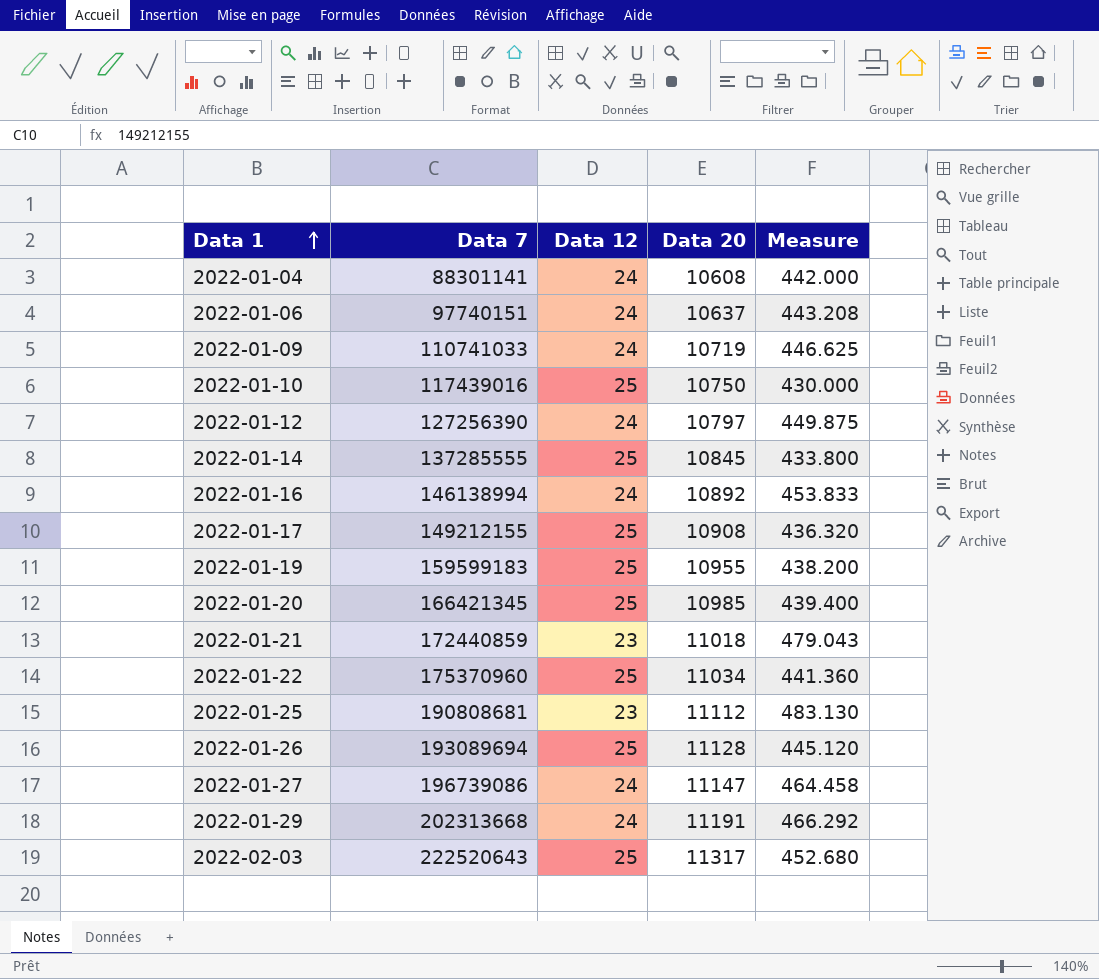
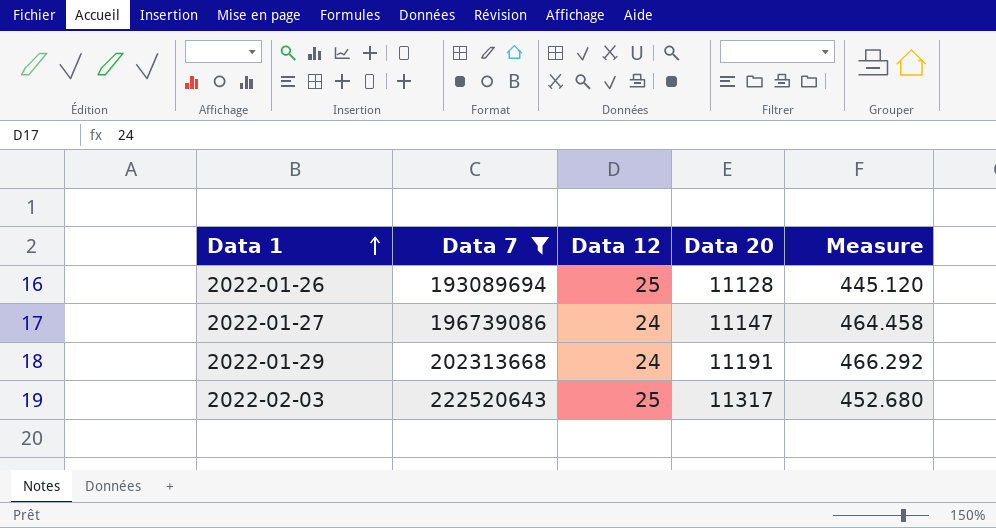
filter: none -> Data 7 >= 193089694

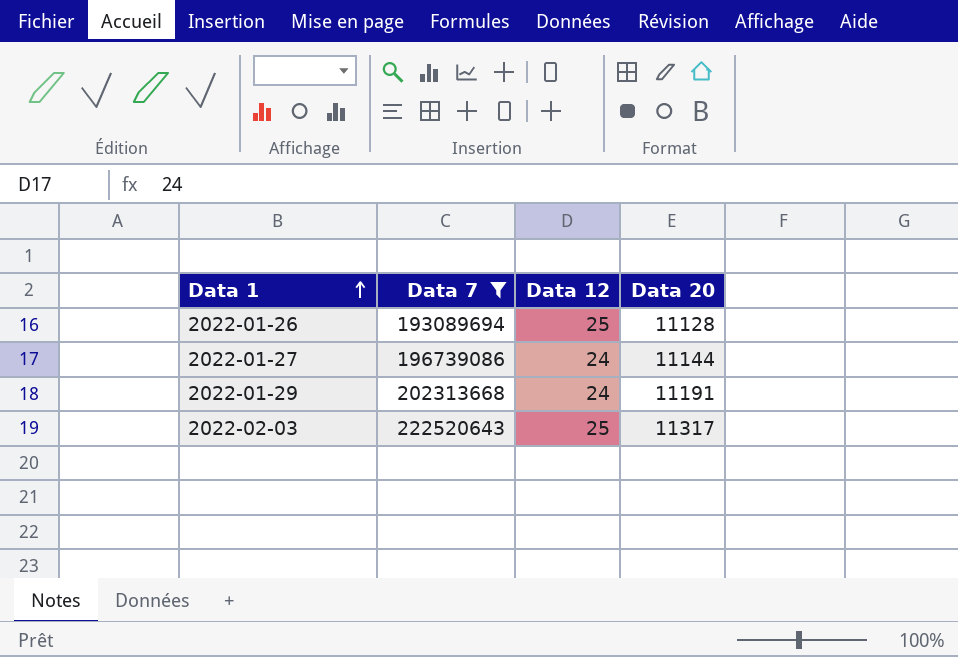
column Measure | formula: [Data 20] / [Data 12] -> none
2022-01-27 | Data 20: 11147 -> 11144

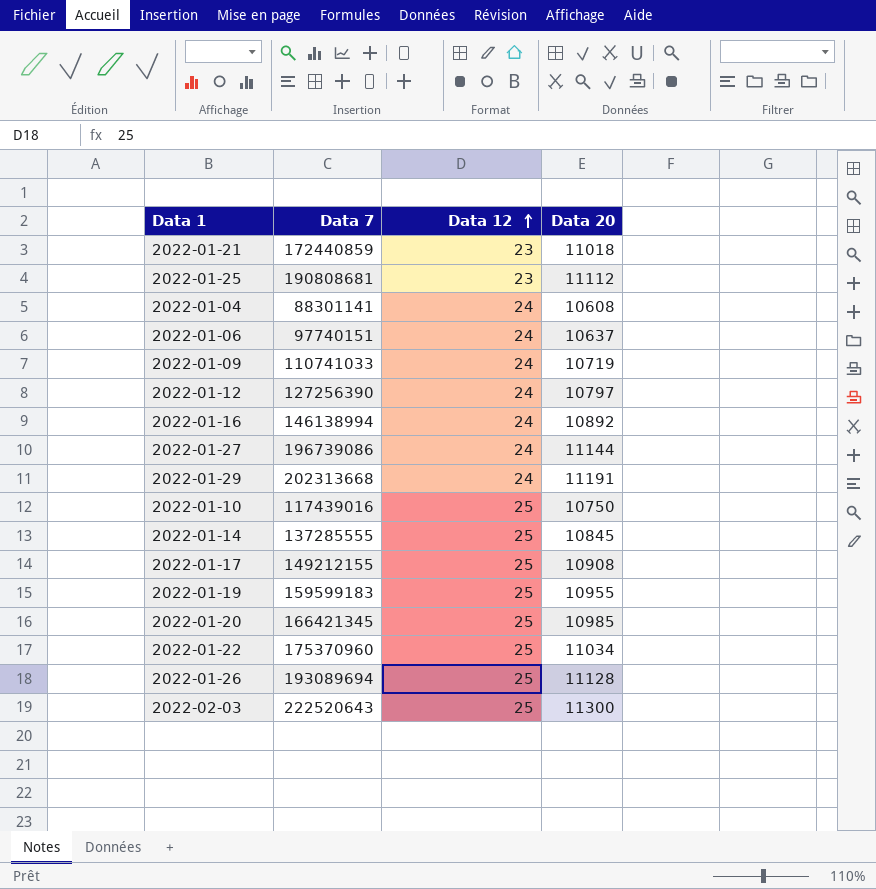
filter: Data 7 >= 193089694 -> none
row order: Data 1 ascending -> Data 12 ascending
2022-02-03 | Data 20: 11317 -> 11300

